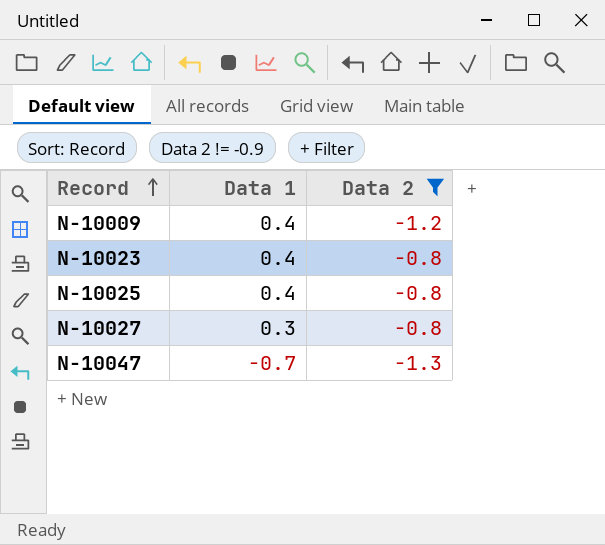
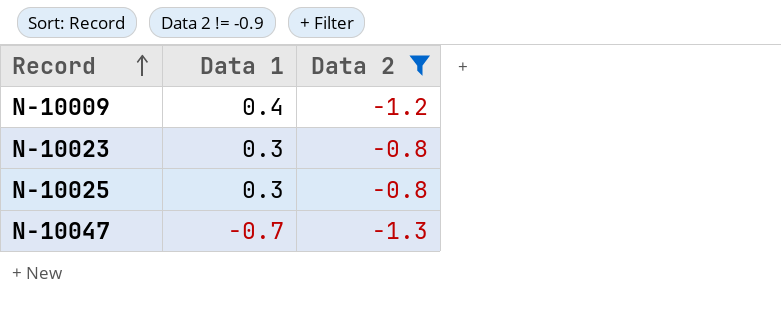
row N-10027: 0.3 | -0.8 -> none
N-10023 | Data 1: 0.4 -> 0.3
N-10025 | Data 1: 0.4 -> 0.3

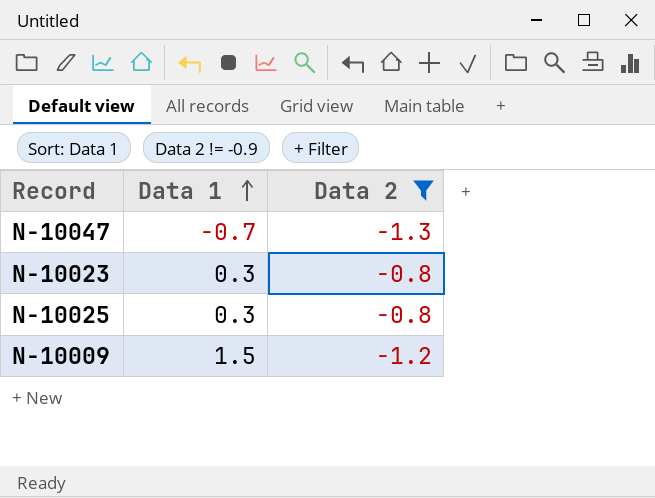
row order: Record ascending -> Data 1 ascending
N-10009 | Data 1: 0.4 -> 1.5

